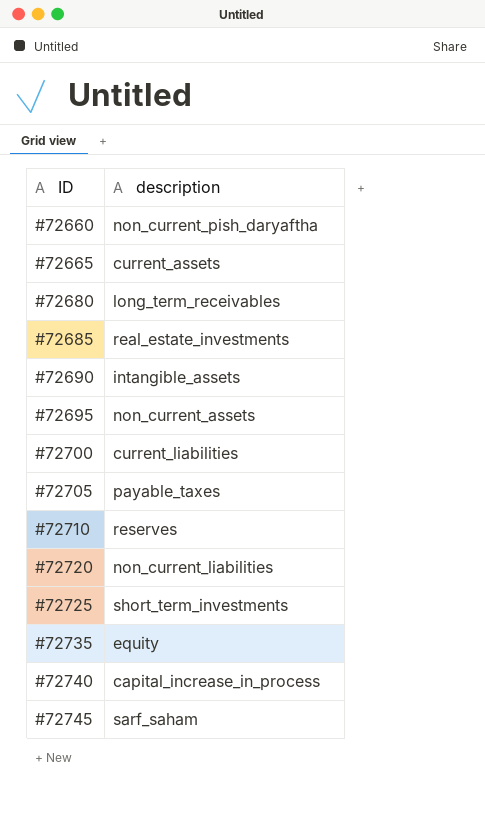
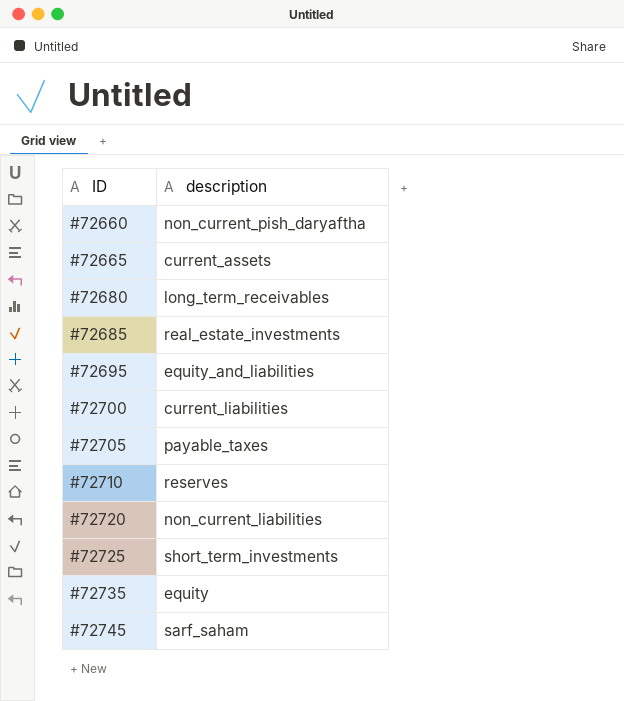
row #72690: intangible_assets -> none
row #72740: capital_increase_in_process -> none
#72695 | description: non_current_assets -> equity_and_liabilities

